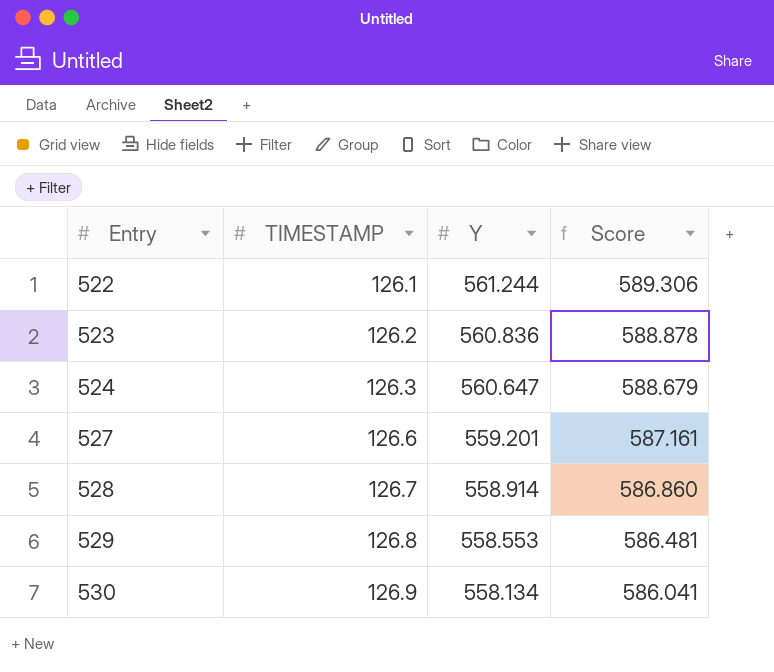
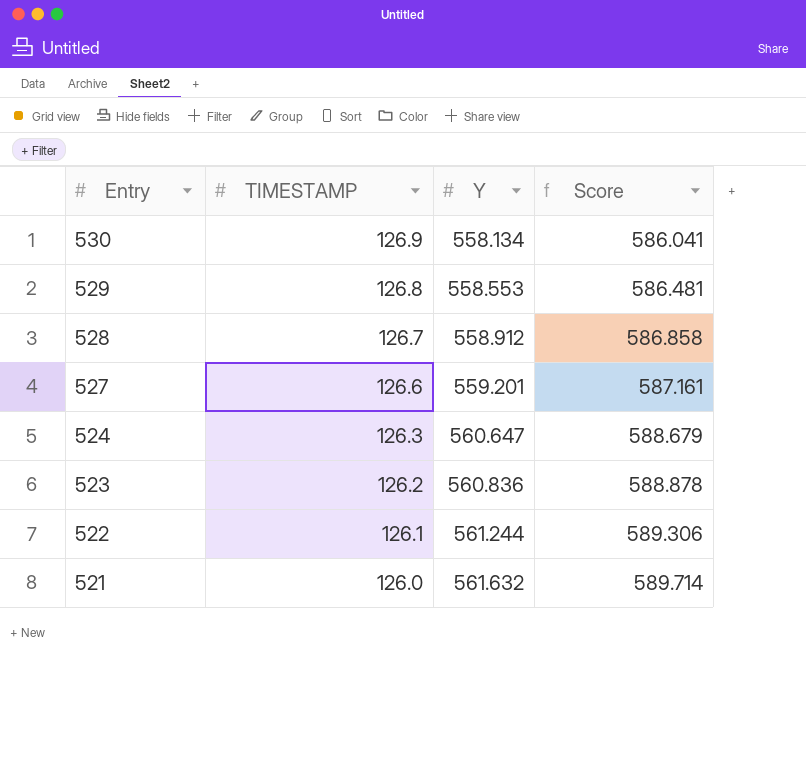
row order: Entry ascending -> Entry descending
528 | Y: 558.914 -> 558.912
528 | Score: 586.860 -> 586.858
row 521: none -> 126.0 | 561.632 | 589.714

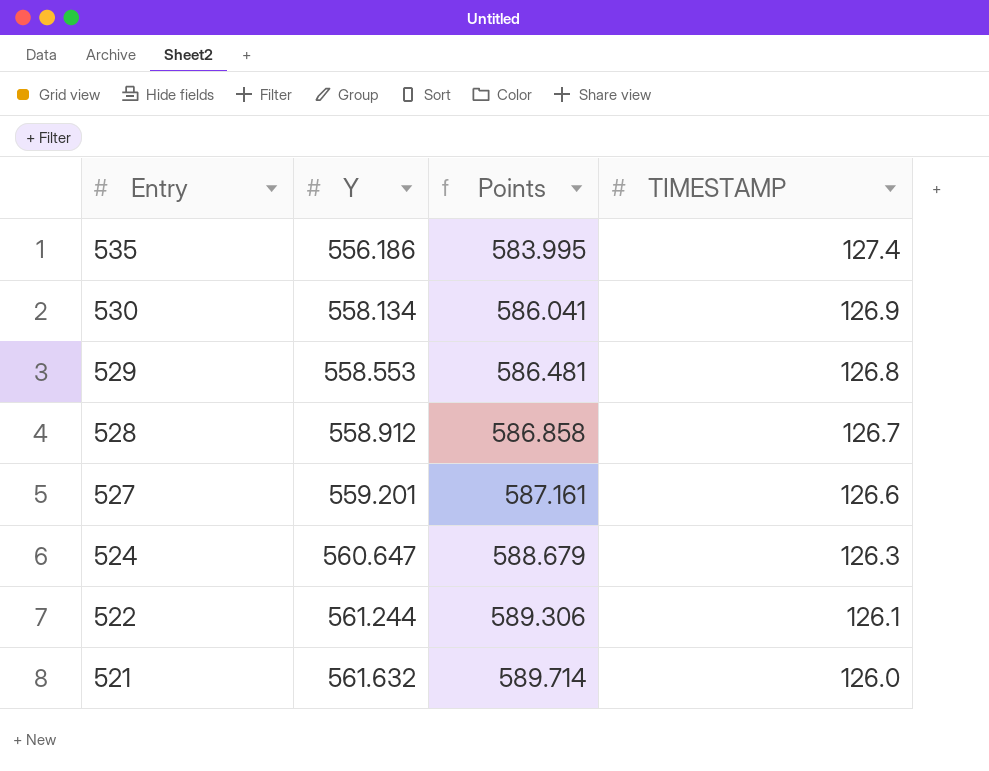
column name: Score -> Points
column TIMESTAMP | position: 2 -> 4
row 523: 126.2 | 560.836 | 588.878 -> none
row 535: none -> 556.186 | 583.995 | 127.4

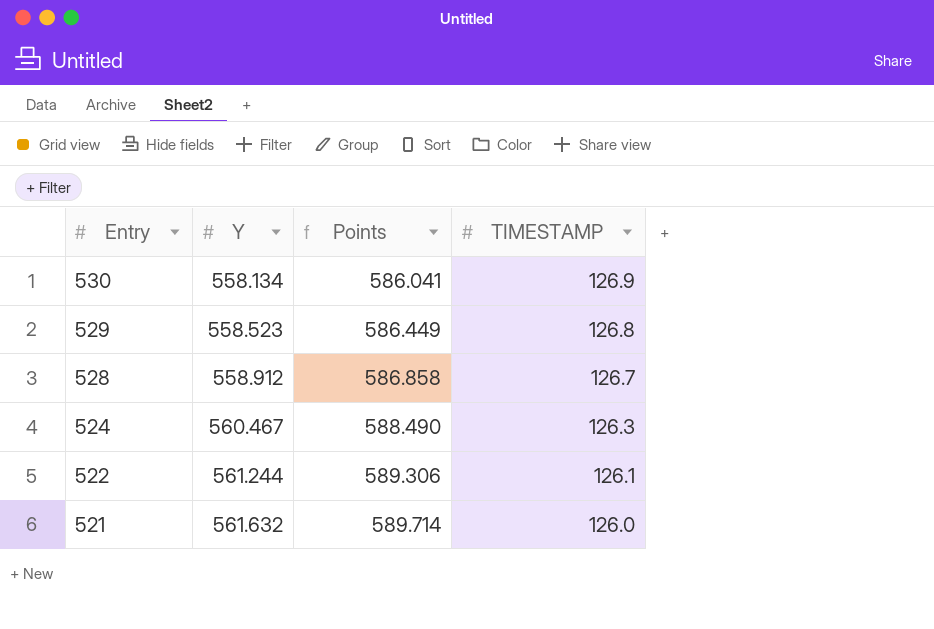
row 535: 556.186 | 583.995 | 127.4 -> none
row 527: 559.201 | 587.161 | 126.6 -> none
529 | Y: 558.553 -> 558.523
529 | Points: 586.481 -> 586.449
524 | Y: 560.647 -> 560.467
524 | Points: 588.679 -> 588.490

